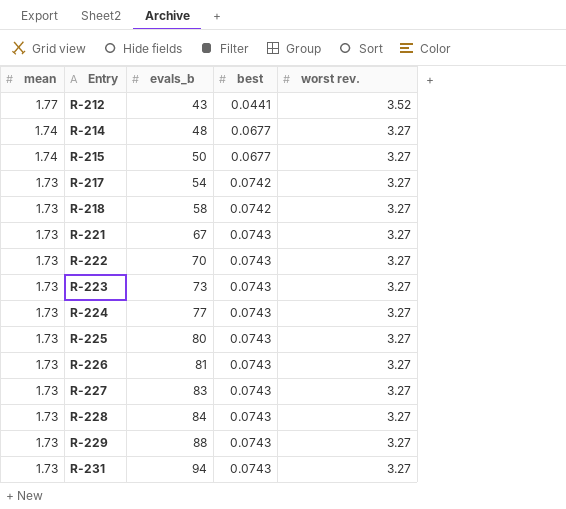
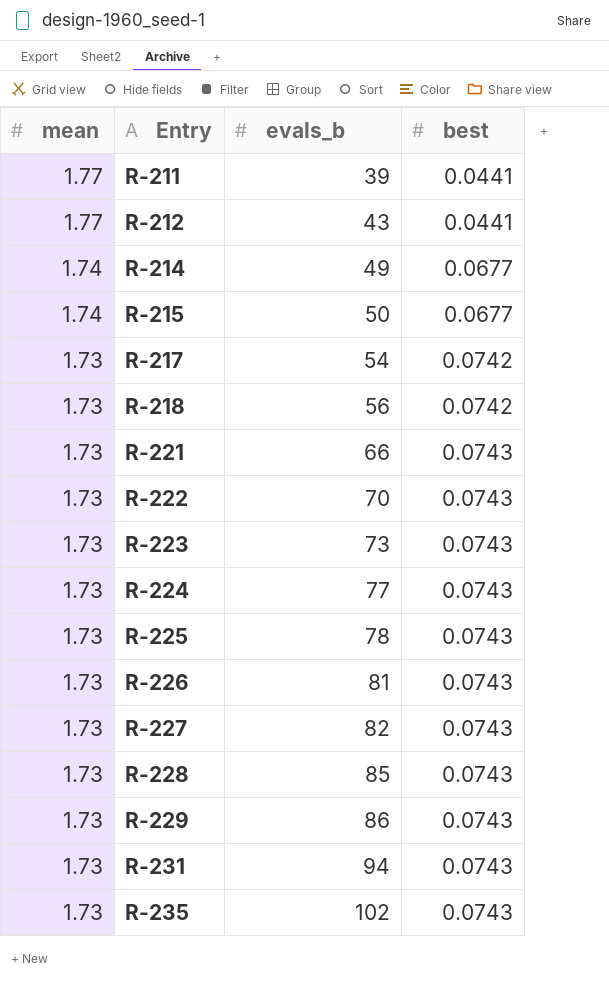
column worst rev. | position: 5 -> none
row R-211: none -> 1.77 | 39 | 0.0441
R-214 | evals_b: 48 -> 49
R-218 | evals_b: 58 -> 56
R-221 | evals_b: 67 -> 66
R-225 | evals_b: 80 -> 78
R-227 | evals_b: 83 -> 82
R-228 | evals_b: 84 -> 85
R-229 | evals_b: 88 -> 86
row R-235: none -> 1.73 | 102 | 0.0743

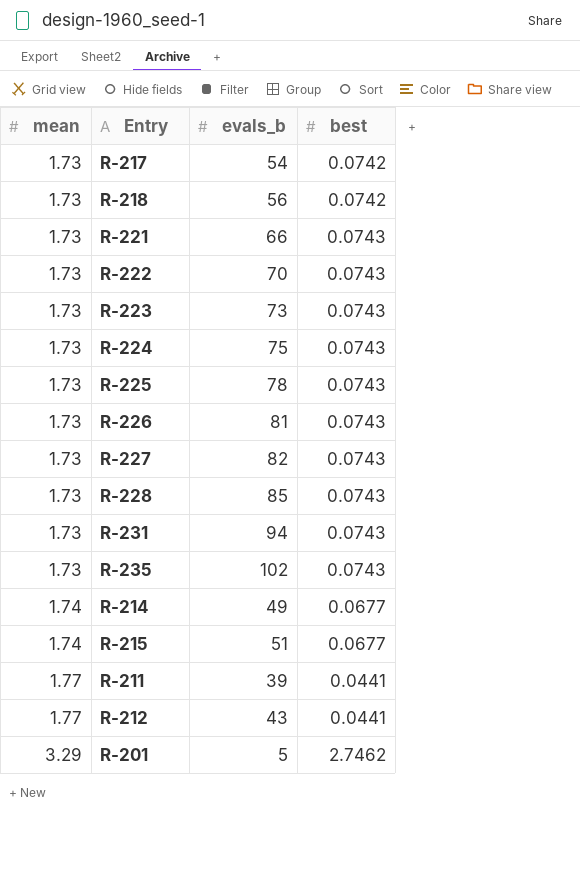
row order: mean descending -> mean ascending
row R-229: 1.73 | 86 | 0.0743 -> none
R-224 | evals_b: 77 -> 75
R-215 | evals_b: 50 -> 51
row R-201: none -> 3.29 | 5 | 2.7462

